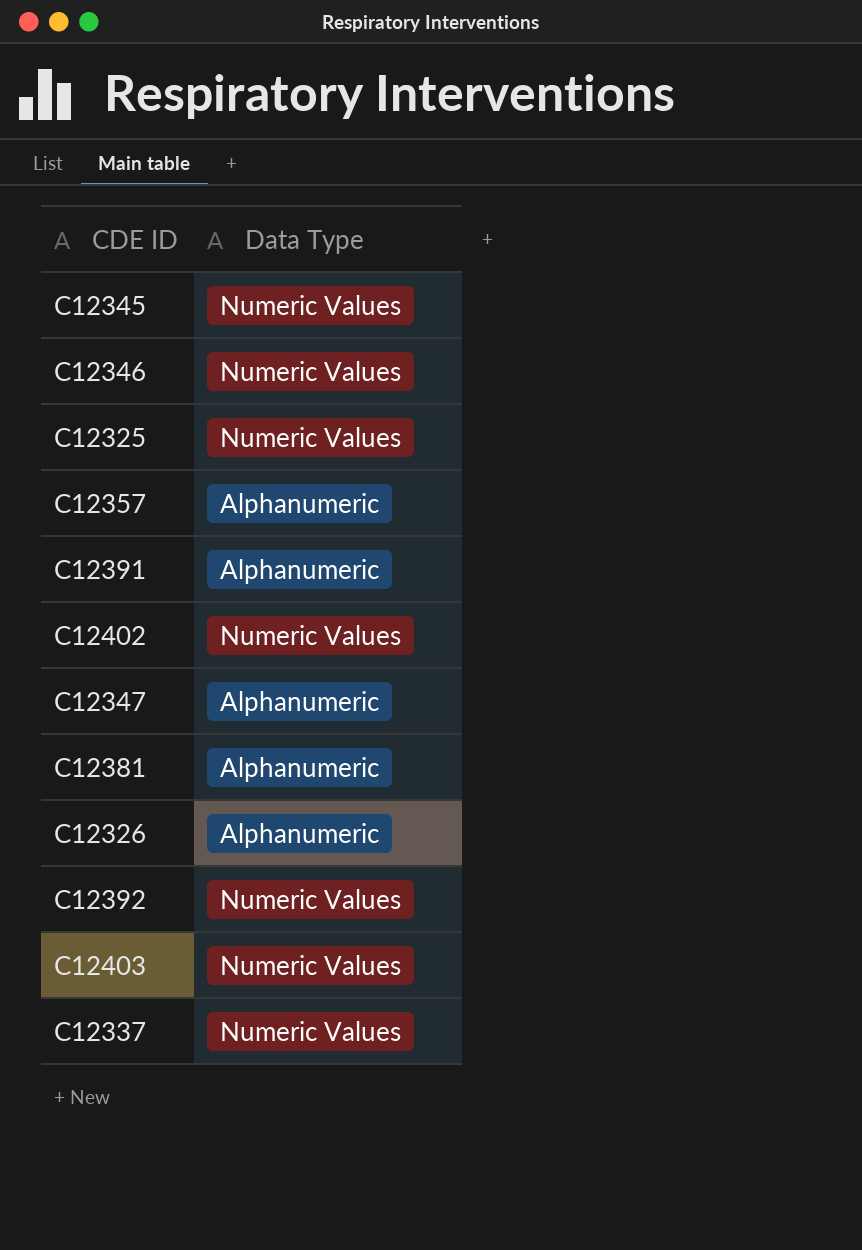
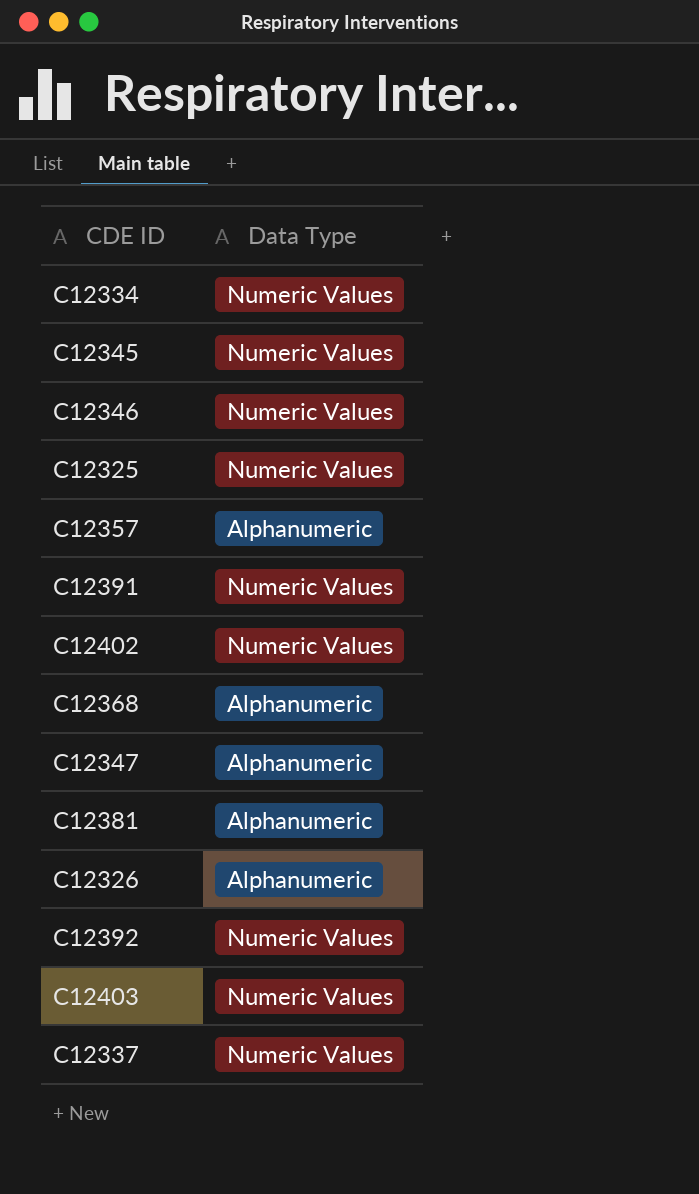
row C12334: none -> Numeric Values
C12391 | Data Type: Alphanumeric -> Numeric Values
row C12368: none -> Alphanumeric

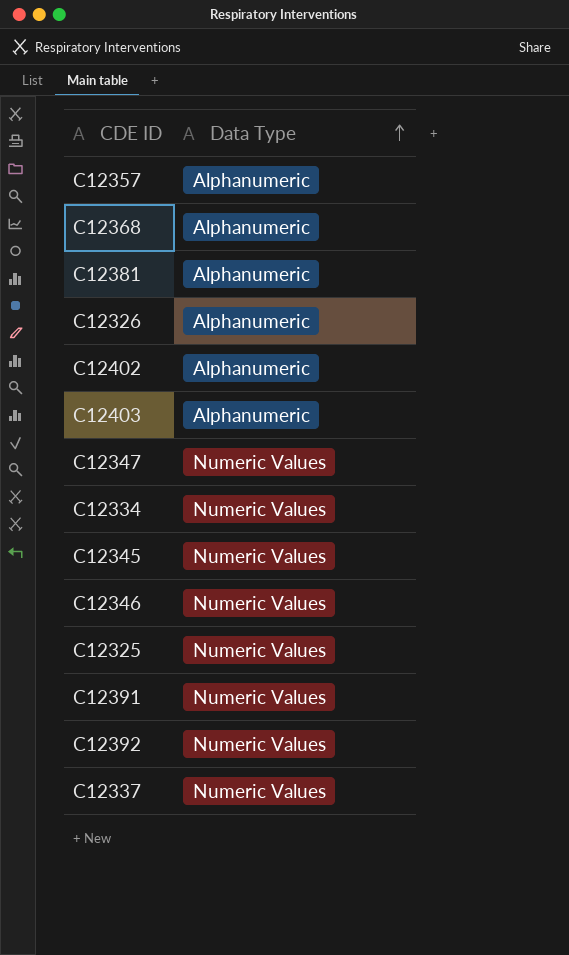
row order: none -> Data Type ascending
C12402 | Data Type: Numeric Values -> Alphanumeric
C12403 | Data Type: Numeric Values -> Alphanumeric
C12347 | Data Type: Alphanumeric -> Numeric Values

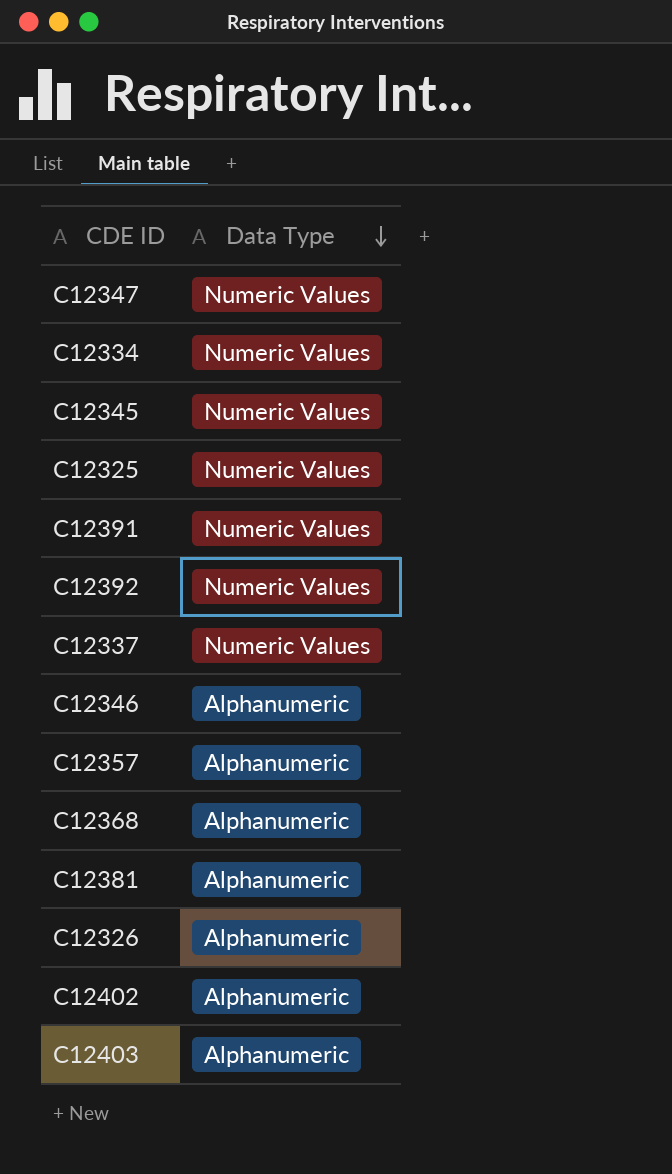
row order: Data Type ascending -> Data Type descending
C12346 | Data Type: Numeric Values -> Alphanumeric

